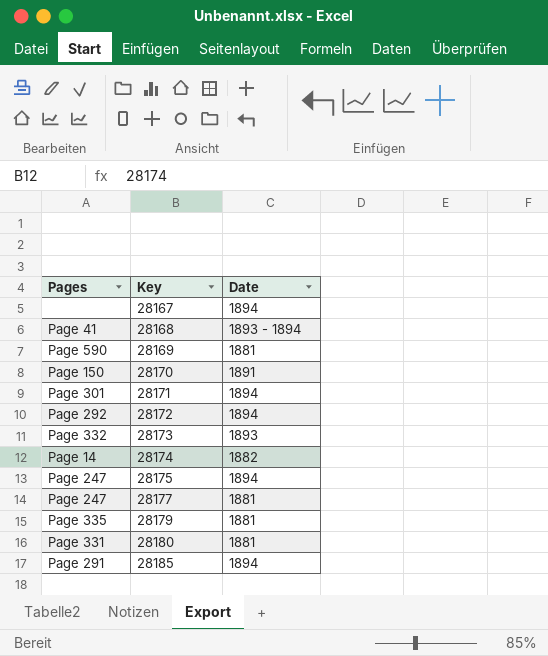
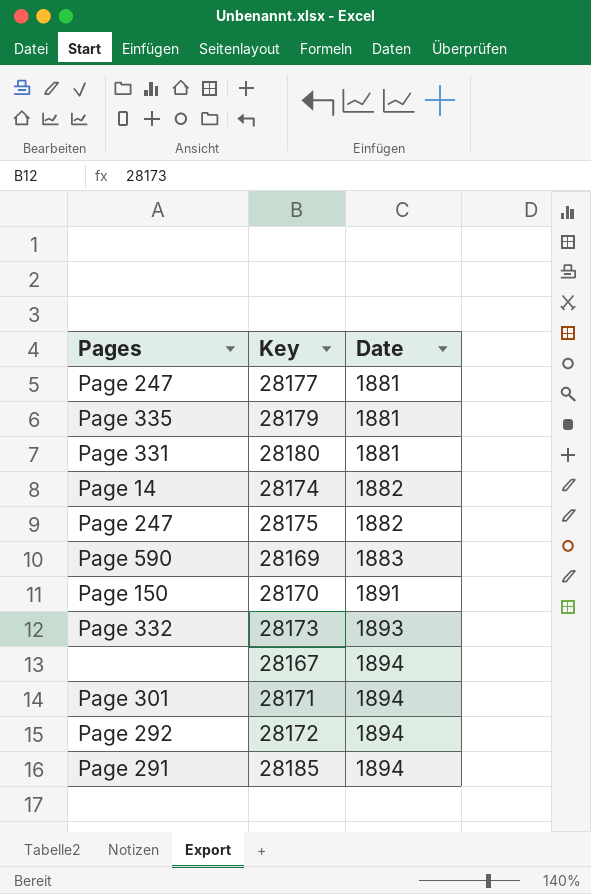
row order: Key ascending -> Date ascending
row 28168: Page 41 | 1893 - 1894 -> none
28175 | Date: 1894 -> 1882
28169 | Date: 1881 -> 1883

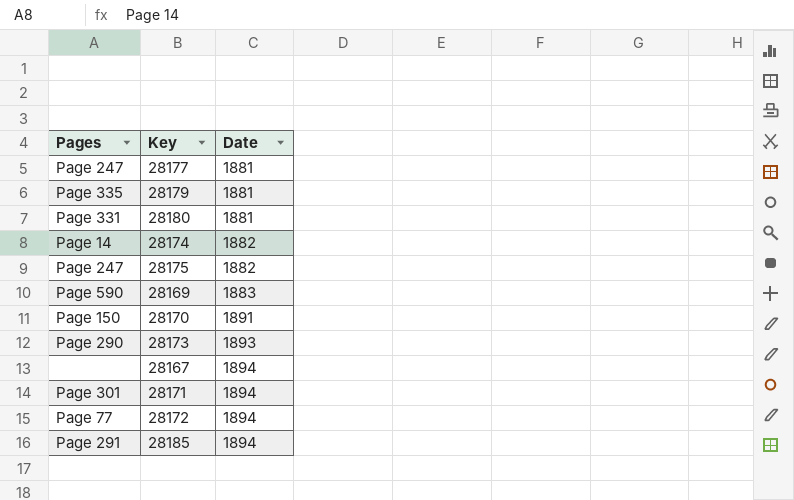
28173 | Pages: Page 332 -> Page 290
28172 | Pages: Page 292 -> Page 77

